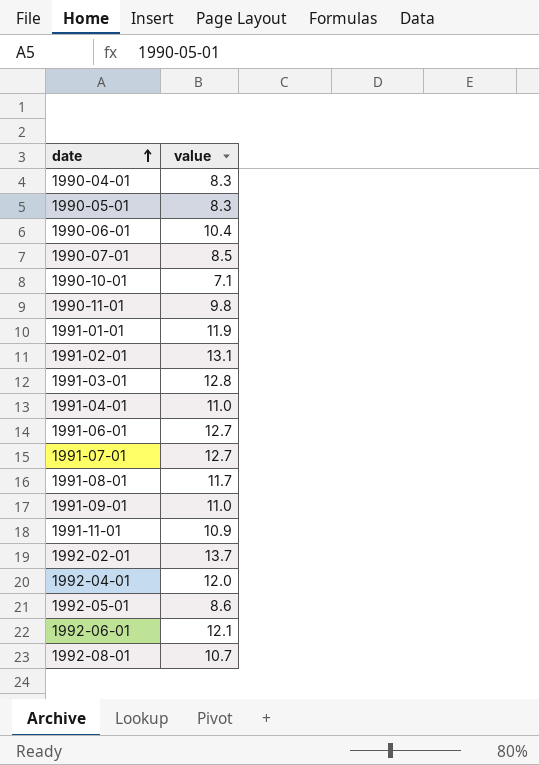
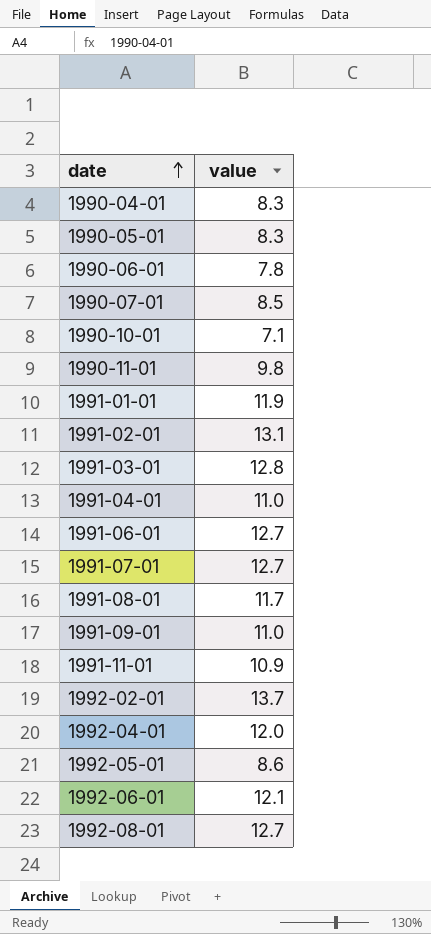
1990-06-01 | value: 10.4 -> 7.8
1992-08-01 | value: 10.7 -> 12.7

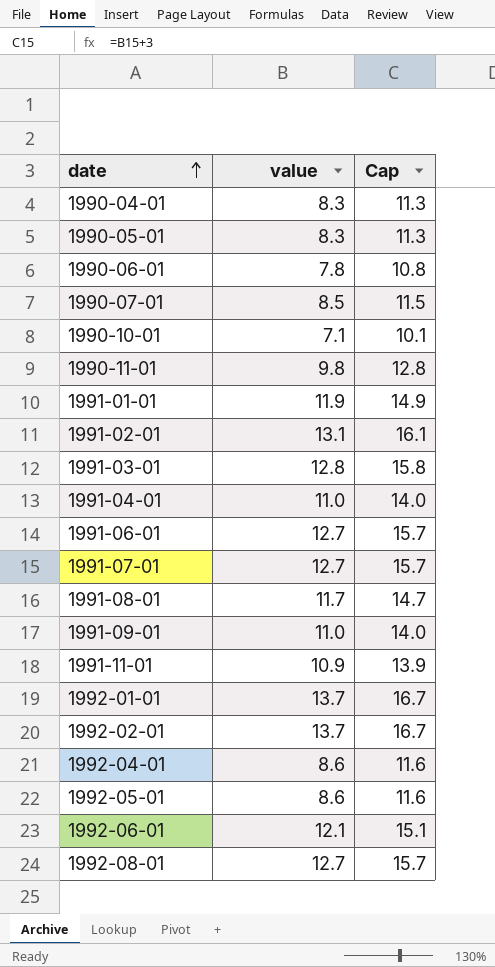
column Cap | formula: none -> [value] + 3
row 1992-01-01: none -> 13.7 | 16.7
1992-04-01 | value: 12.0 -> 8.6

